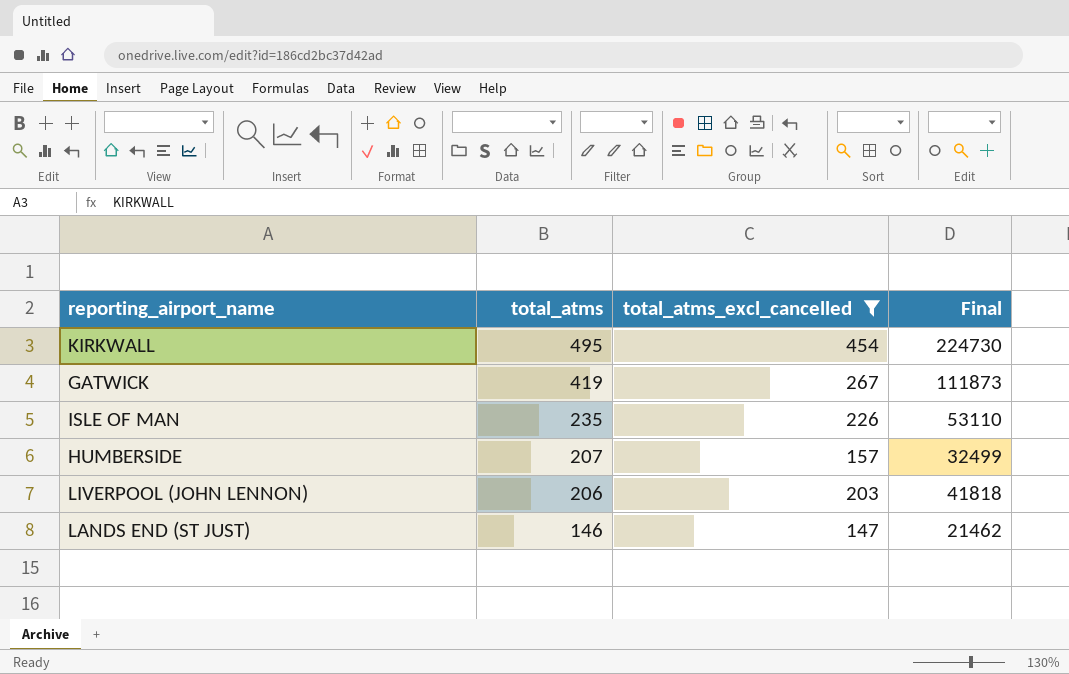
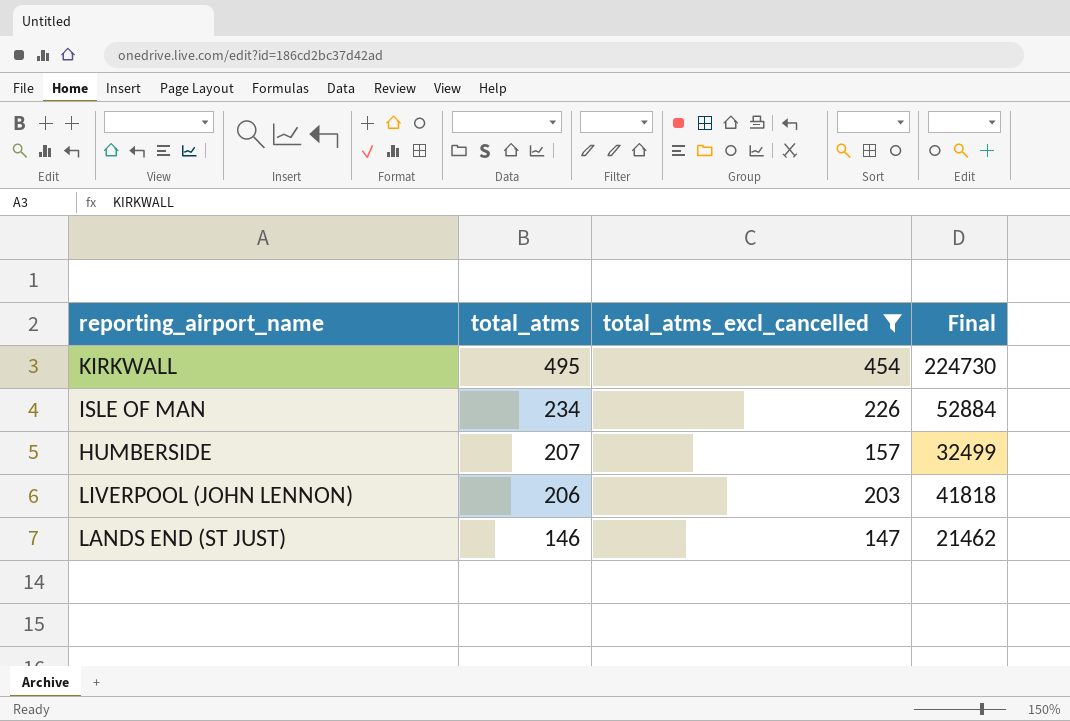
row GATWICK: 419 | 267 | 111873 -> none
ISLE OF MAN | total_atms: 235 -> 234
ISLE OF MAN | Final: 53110 -> 52884

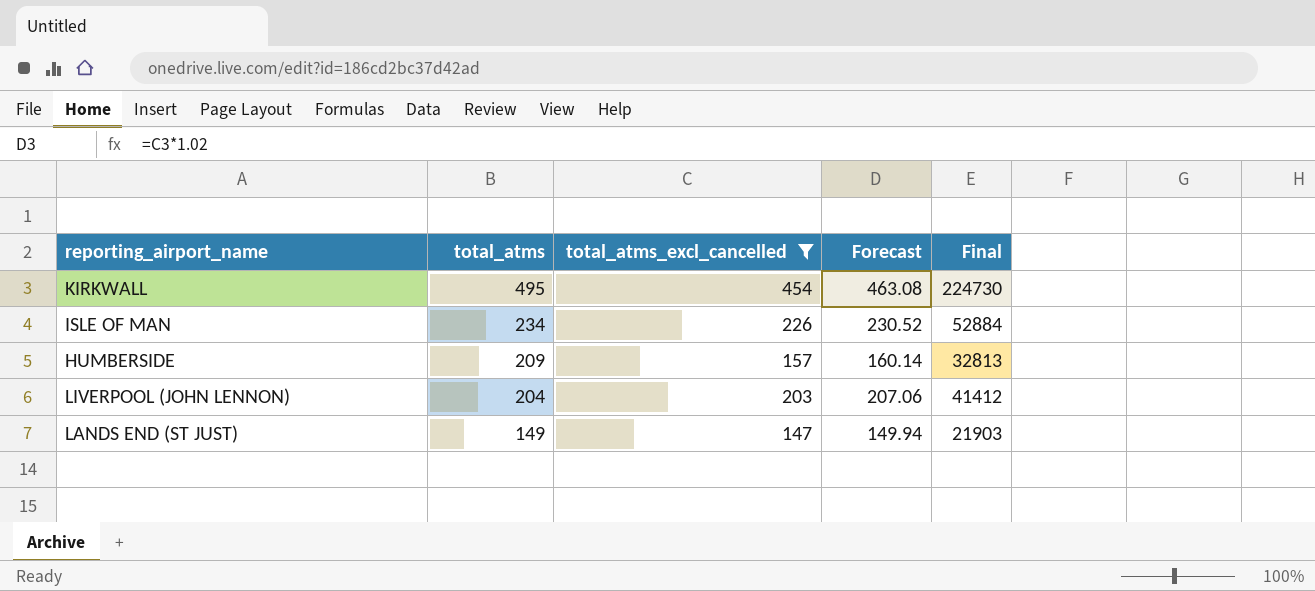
column Forecast | formula: none -> [total_atms_excl_cancelled] * 1.02
HUMBERSIDE | total_atms: 207 -> 209
HUMBERSIDE | Final: 32499 -> 32813
LIVERPOOL (JOHN LENNON) | total_atms: 206 -> 204
LIVERPOOL (JOHN LENNON) | Final: 41818 -> 41412
LANDS END (ST JUST) | total_atms: 146 -> 149
LANDS END (ST JUST) | Final: 21462 -> 21903

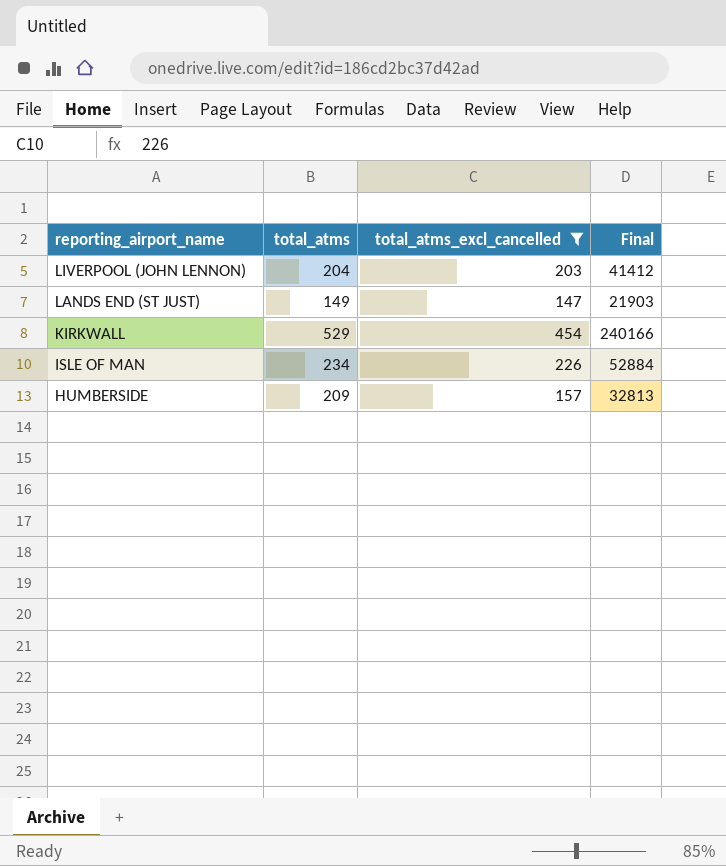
row order: total_atms descending -> reporting_airport_name descending
column Forecast | formula: [total_atms_excl_cancelled] * 1.02 -> none
KIRKWALL | total_atms: 495 -> 529
KIRKWALL | Final: 224730 -> 240166

